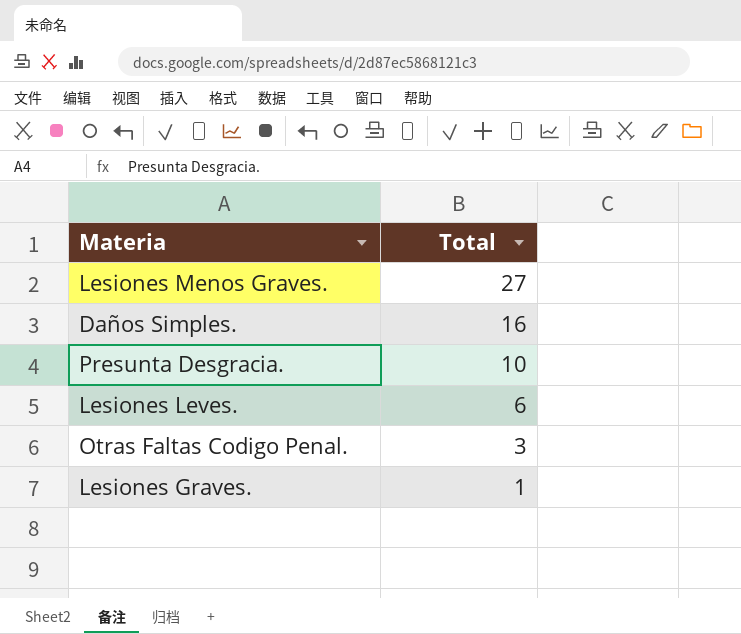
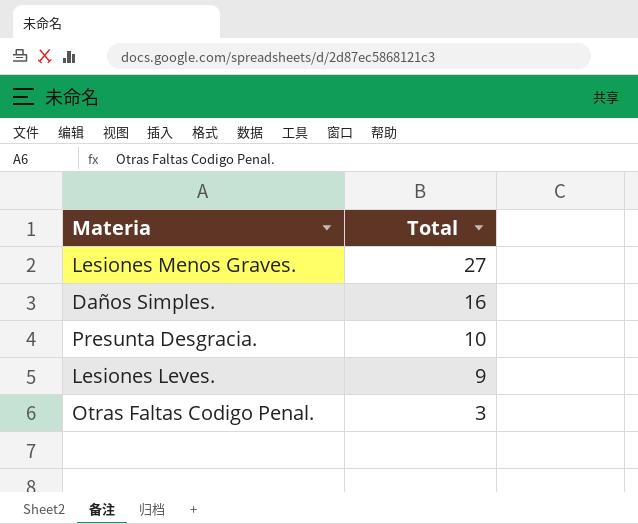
row Lesiones Graves.: 1 -> none
Lesiones Leves. | Total: 6 -> 9

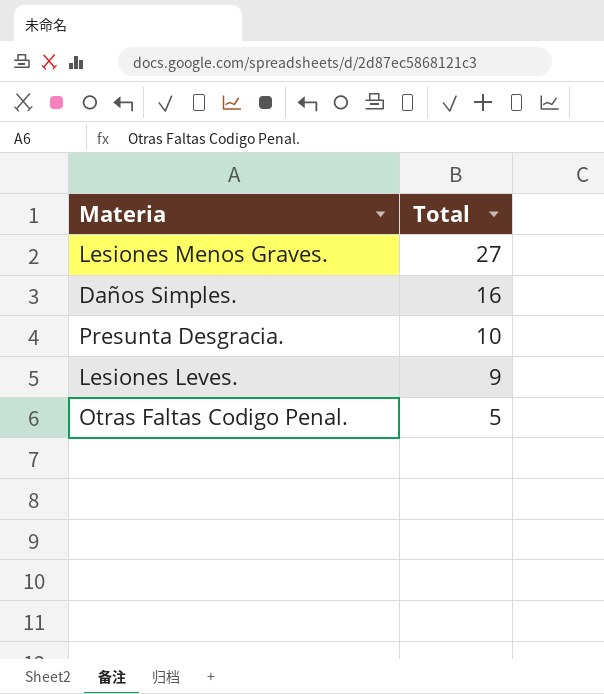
Otras Faltas Codigo Penal. | Total: 3 -> 5

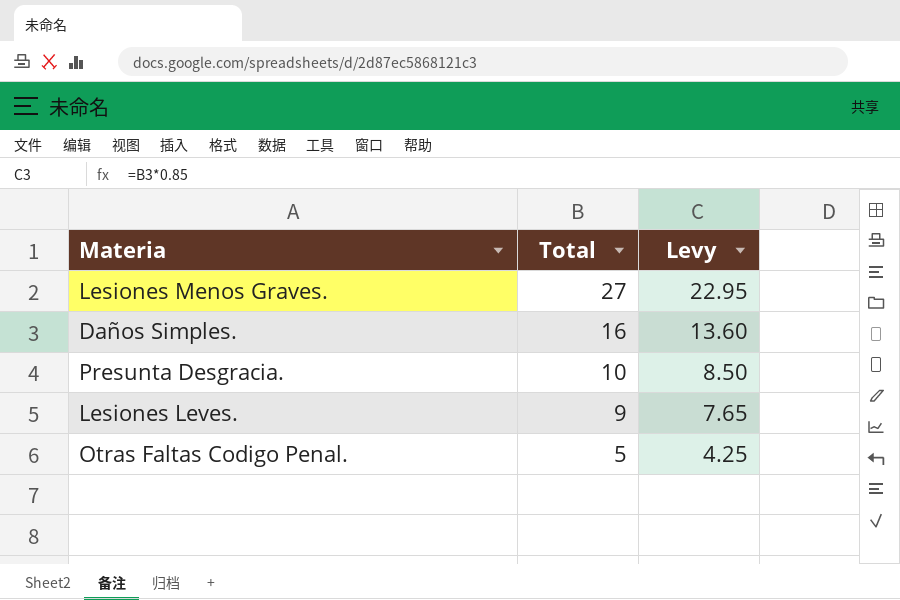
column Levy | formula: none -> [Total] * 0.85

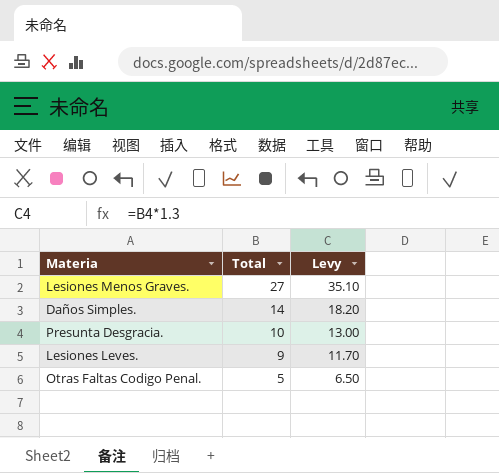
column Levy | formula: [Total] * 0.85 -> [Total] * 1.3
Daños Simples. | Total: 16 -> 14

